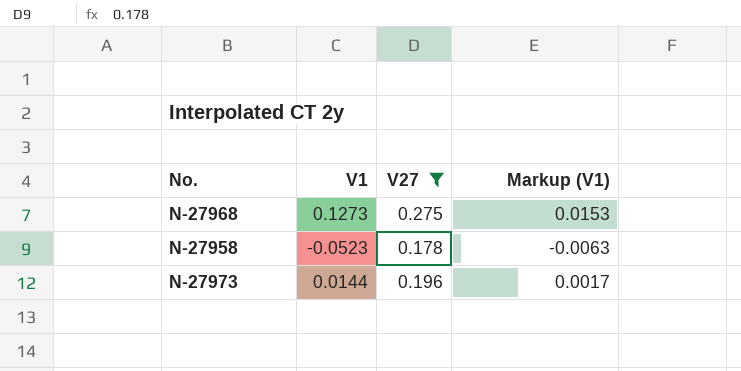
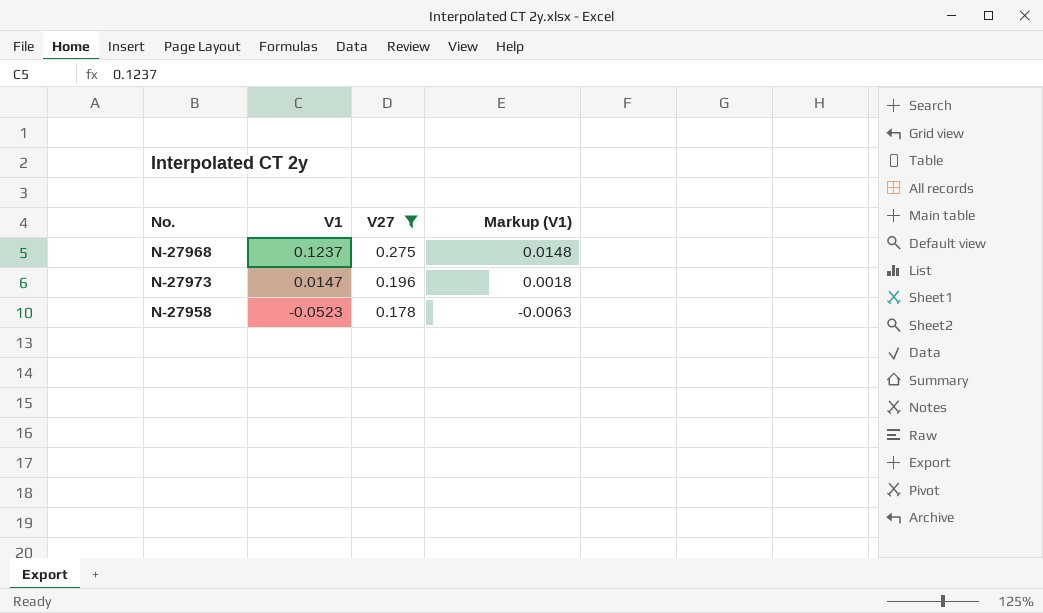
row order: none -> V1 descending
N-27968 | V1: 0.1273 -> 0.1237
N-27968 | Markup (V1): 0.0153 -> 0.0148
N-27973 | V1: 0.0144 -> 0.0147
N-27973 | Markup (V1): 0.0017 -> 0.0018

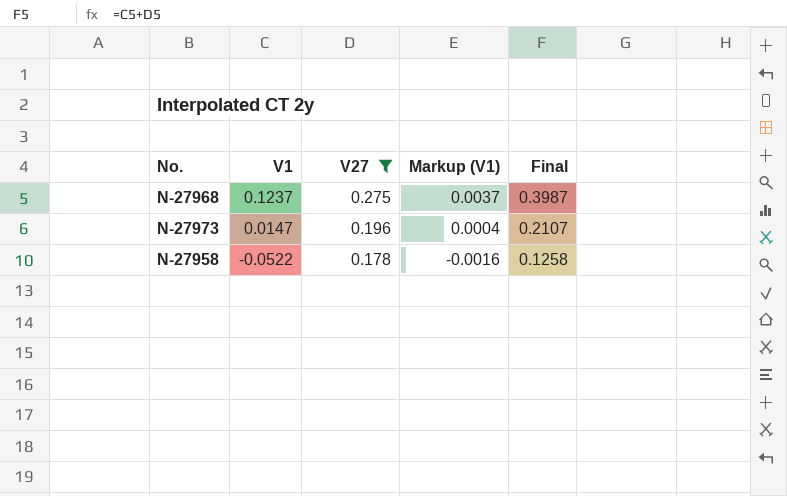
column Markup (V1) | formula: [V1] * 0.12 -> [V1] * 0.03
column Final | formula: none -> [V1] + [V27]
N-27958 | V1: -0.0523 -> -0.0522

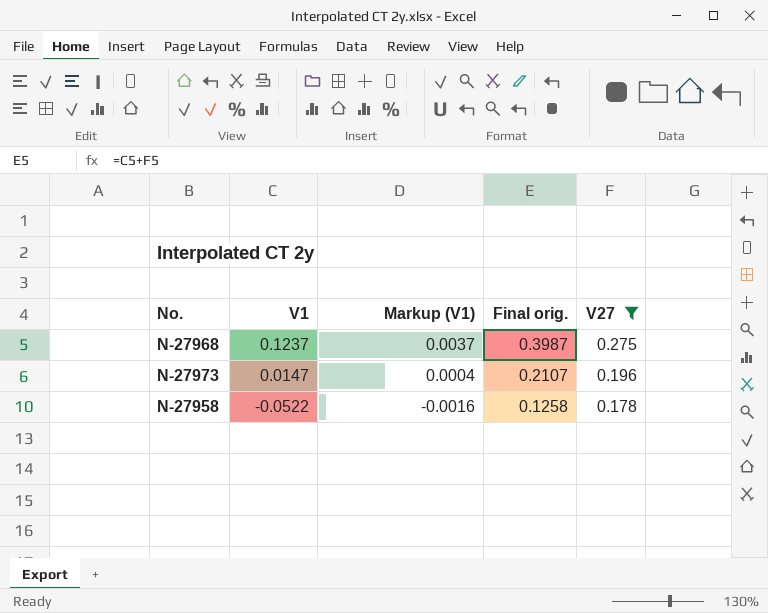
column name: Final -> Final orig.
column V27 | position: 3 -> 5

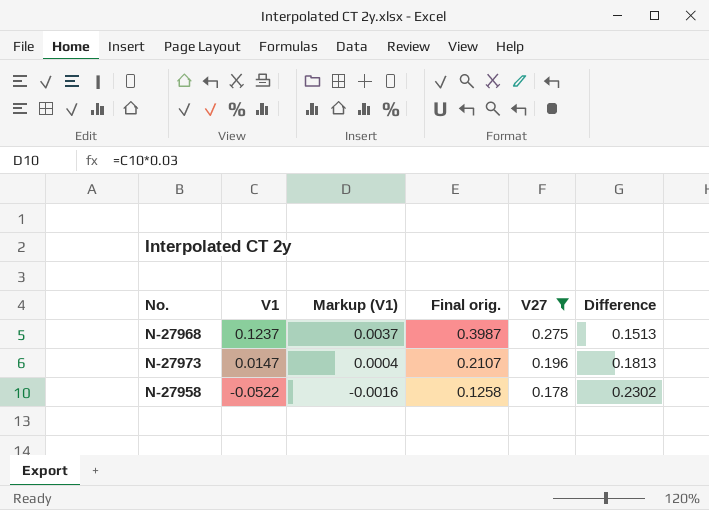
column Difference | formula: none -> [V27] - [V1]

